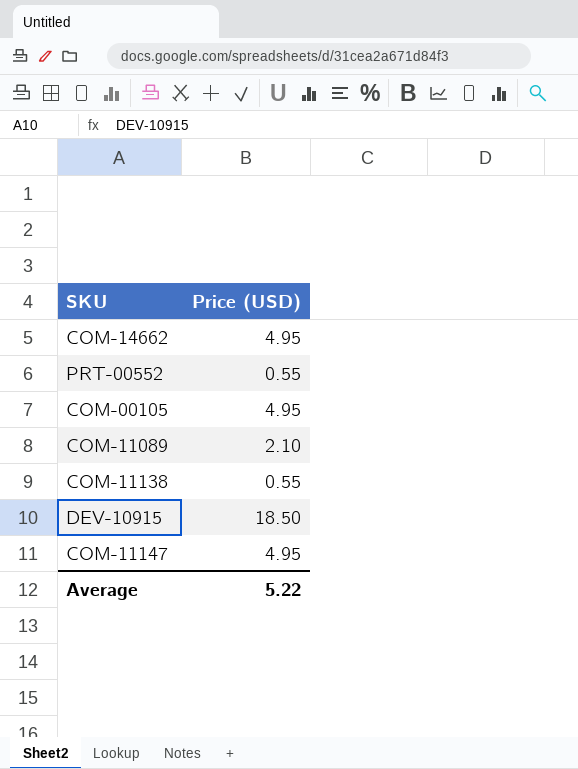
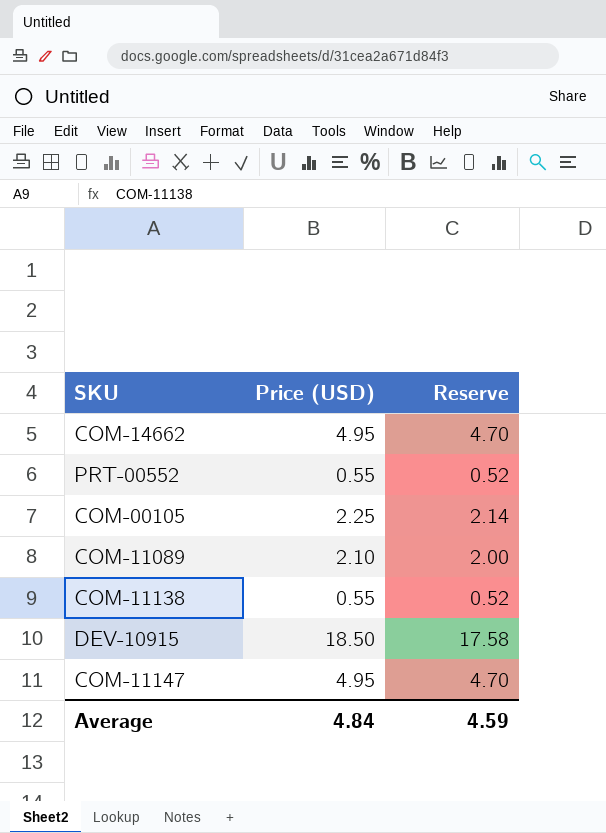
column Reserve | formula: none -> [Price (USD)] * 0.95
COM-00105 | Price (USD): 4.95 -> 2.25
Average | Price (USD): 5.22 -> 4.84

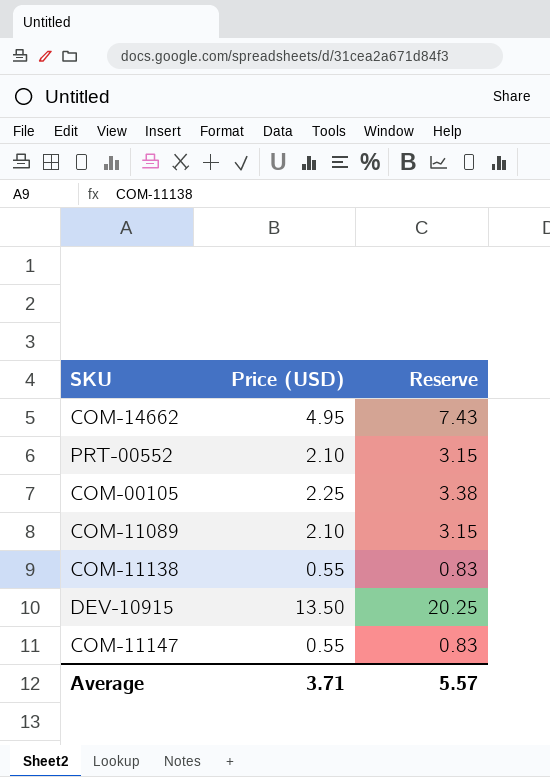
column Reserve | formula: [Price (USD)] * 0.95 -> [Price (USD)] * 1.5
PRT-00552 | Price (USD): 0.55 -> 2.10
DEV-10915 | Price (USD): 18.50 -> 13.50
COM-11147 | Price (USD): 4.95 -> 0.55
Average | Price (USD): 4.84 -> 3.71
Average | Reserve: 4.59 -> 5.57

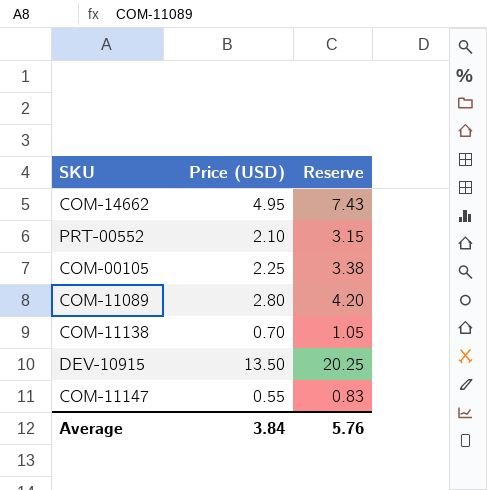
COM-11089 | Price (USD): 2.10 -> 2.80
COM-11089 | Reserve: 3.15 -> 4.20
COM-11138 | Price (USD): 0.55 -> 0.70
COM-11138 | Reserve: 0.83 -> 1.05
Average | Price (USD): 3.71 -> 3.84
Average | Reserve: 5.57 -> 5.76

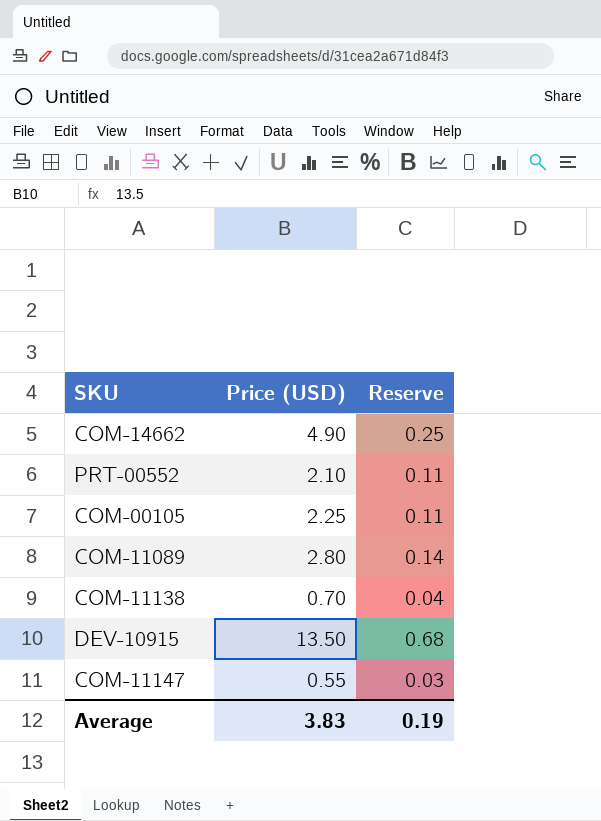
column Reserve | formula: [Price (USD)] * 1.5 -> [Price (USD)] * 0.05
COM-14662 | Price (USD): 4.95 -> 4.90
Average | Price (USD): 3.84 -> 3.83
Average | Reserve: 5.76 -> 0.19

